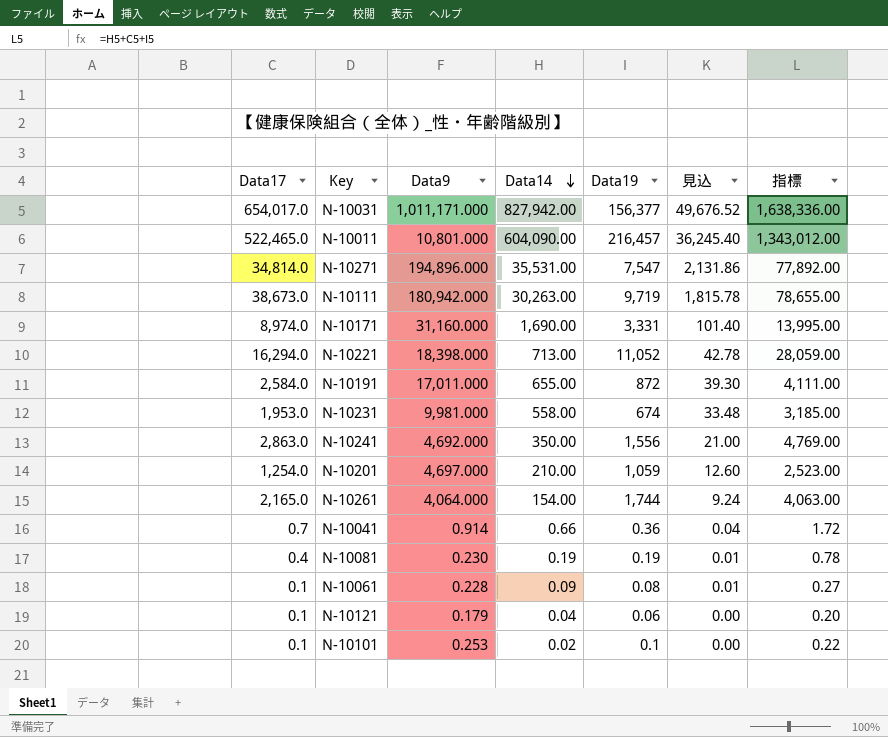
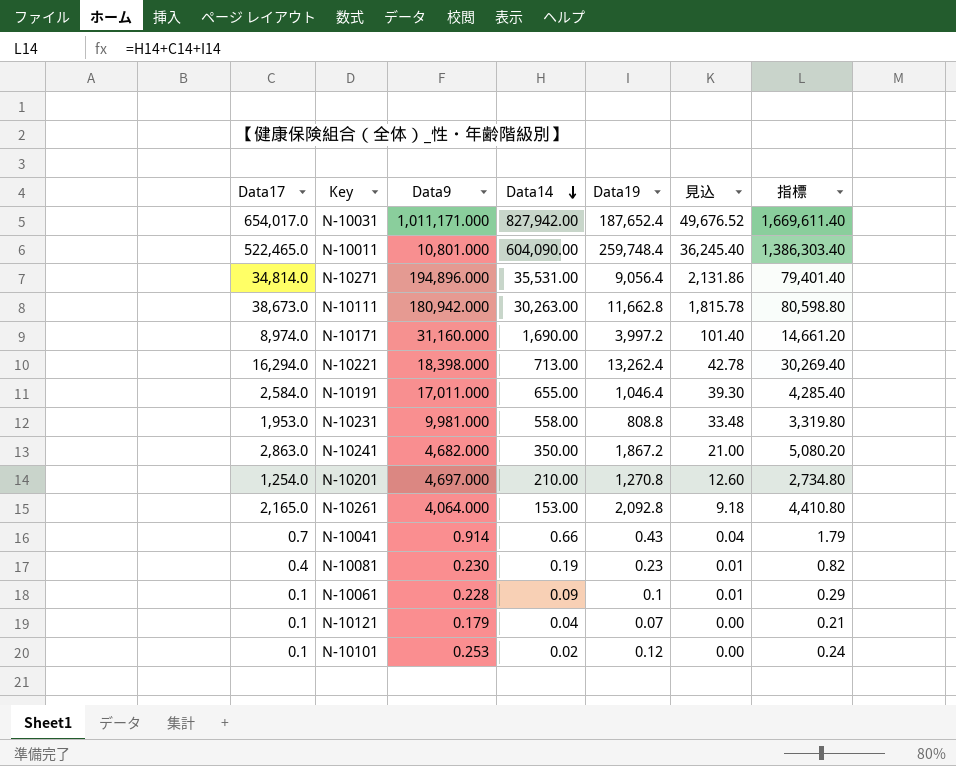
N-10031 | Data19: 156,377 -> 187,652.4
N-10031 | 指標: 1,638,336.00 -> 1,669,611.40
N-10011 | Data19: 216,457 -> 259,748.4
N-10011 | 指標: 1,343,012.00 -> 1,386,303.40
N-10271 | Data19: 7,547 -> 9,056.4
N-10271 | 指標: 77,892.00 -> 79,401.40
N-10111 | Data19: 9,719 -> 11,662.8
N-10111 | 指標: 78,655.00 -> 80,598.80
N-10171 | Data19: 3,331 -> 3,997.2
N-10171 | 指標: 13,995.00 -> 14,661.20
N-10221 | Data19: 11,052 -> 13,262.4
N-10221 | 指標: 28,059.00 -> 30,269.40
N-10191 | Data19: 872 -> 1,046.4
N-10191 | 指標: 4,111.00 -> 4,285.40
N-10231 | Data19: 674 -> 808.8
N-10231 | 指標: 3,185.00 -> 3,319.80
N-10241 | Data9: 4,692.000 -> 4,682.000
N-10241 | Data19: 1,556 -> 1,867.2
N-10241 | 指標: 4,769.00 -> 5,080.20
N-10201 | Data19: 1,059 -> 1,270.8
N-10201 | 指標: 2,523.00 -> 2,734.80
N-10261 | Data14: 154.00 -> 153.00
N-10261 | Data19: 1,744 -> 2,092.8
N-10261 | 見込: 9.24 -> 9.18
N-10261 | 指標: 4,063.00 -> 4,410.80
N-10041 | Data19: 0.36 -> 0.43
N-10041 | 指標: 1.72 -> 1.79
N-10081 | Data19: 0.19 -> 0.23
N-10081 | 指標: 0.78 -> 0.82
N-10061 | Data19: 0.08 -> 0.1
N-10061 | 指標: 0.27 -> 0.29
N-10121 | Data19: 0.06 -> 0.07
N-10121 | 指標: 0.20 -> 0.21
N-10101 | Data19: 0.1 -> 0.12
N-10101 | 指標: 0.22 -> 0.24

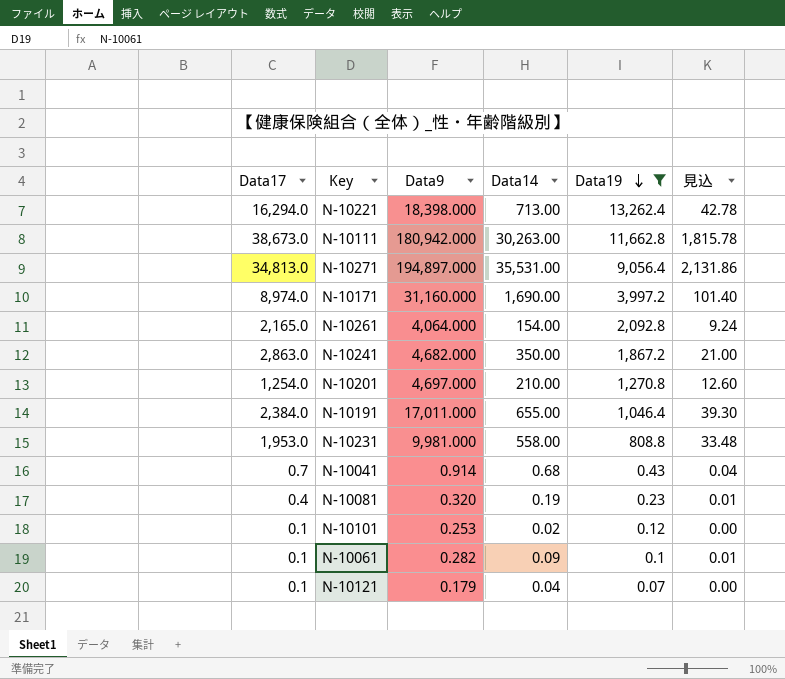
filter: none -> Data19 <= 13,262.4
row order: Data14 descending -> Data19 descending
column 指標 | formula: [Data17] + [Data14] + [Data19] -> none
N-10271 | Data17: 34,814.0 -> 34,813.0
N-10271 | Data9: 194,896.000 -> 194,897.000
N-10261 | Data14: 153.00 -> 154.00
N-10261 | 見込: 9.18 -> 9.24
N-10191 | Data17: 2,584.0 -> 2,384.0
N-10041 | Data14: 0.66 -> 0.68
N-10081 | Data9: 0.230 -> 0.320
N-10061 | Data9: 0.228 -> 0.282

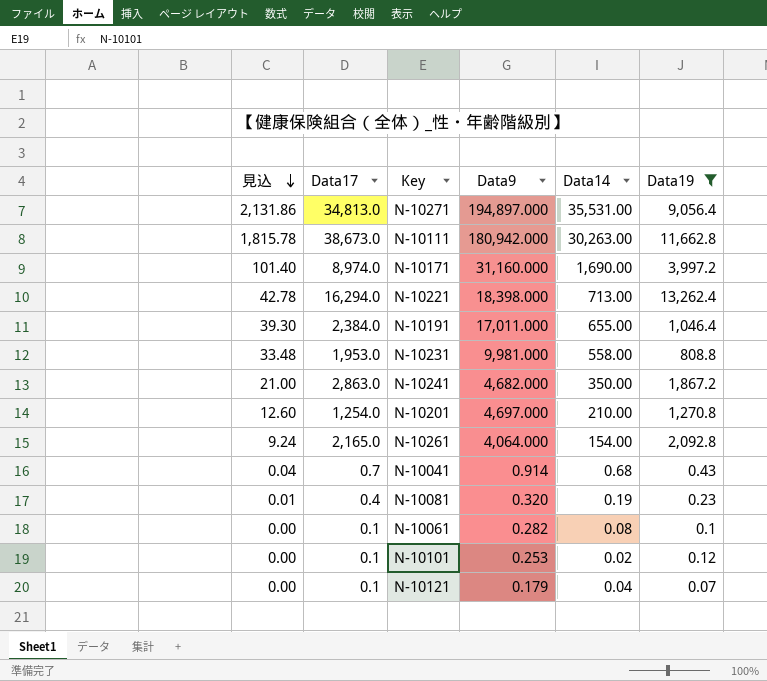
row order: Data19 descending -> 見込 descending
column 見込 | position: 6 -> 1
N-10061 | 見込: 0.01 -> 0.00
N-10061 | Data14: 0.09 -> 0.08

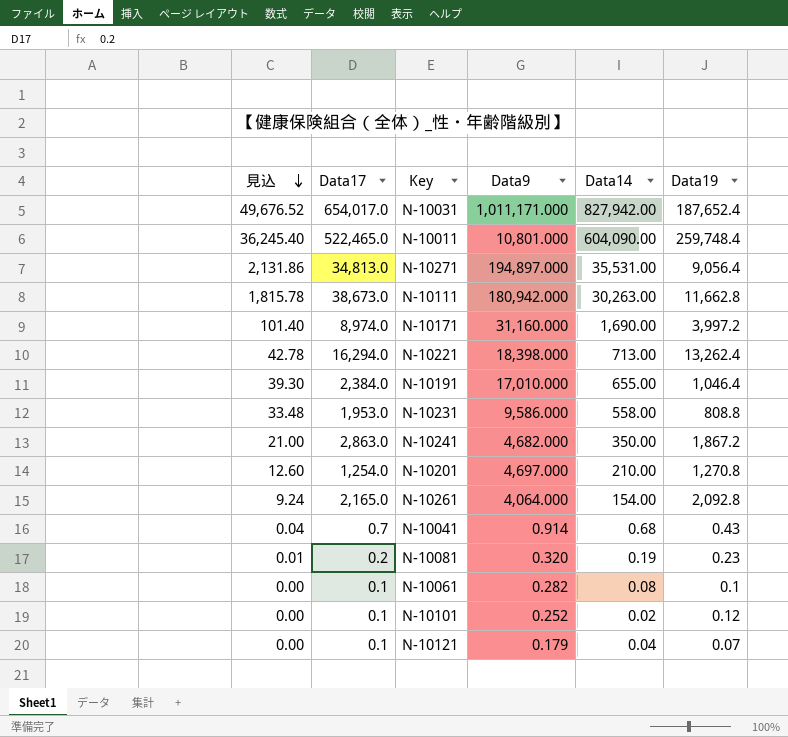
filter: Data19 <= 13,262.4 -> none
N-10191 | Data9: 17,011.000 -> 17,010.000
N-10231 | Data9: 9,981.000 -> 9,586.000
N-10081 | Data17: 0.4 -> 0.2
N-10101 | Data9: 0.253 -> 0.252

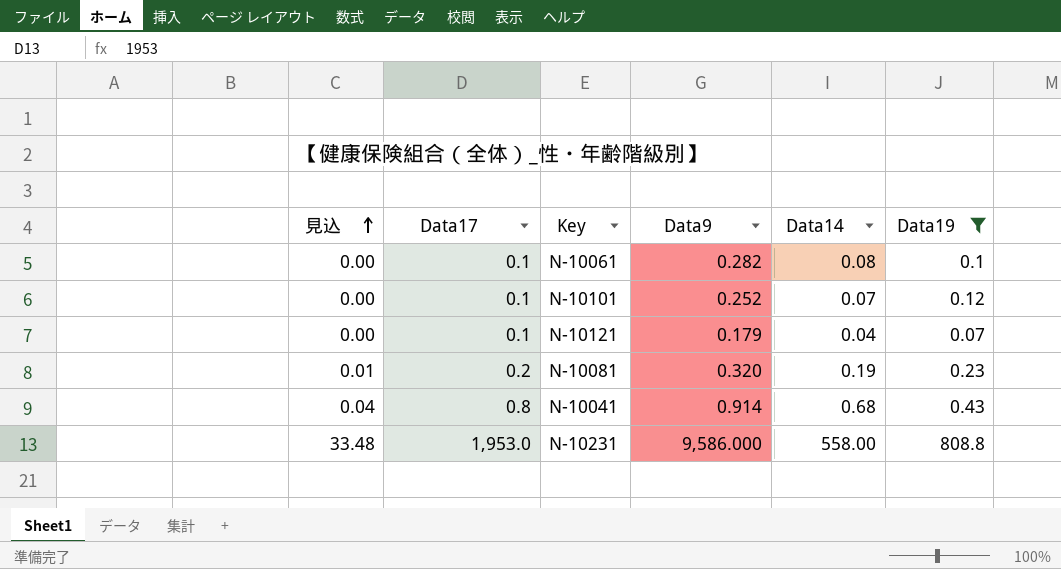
filter: none -> Data19 <= 808.8
row order: 見込 descending -> 見込 ascending
N-10101 | Data14: 0.02 -> 0.07
N-10041 | Data17: 0.7 -> 0.8

